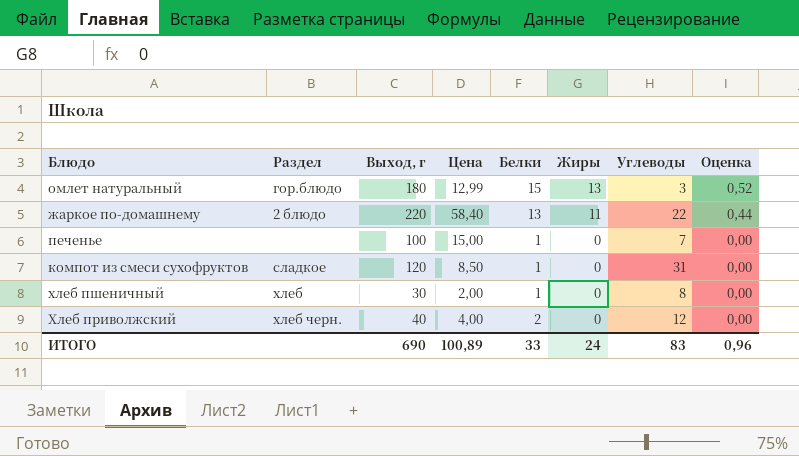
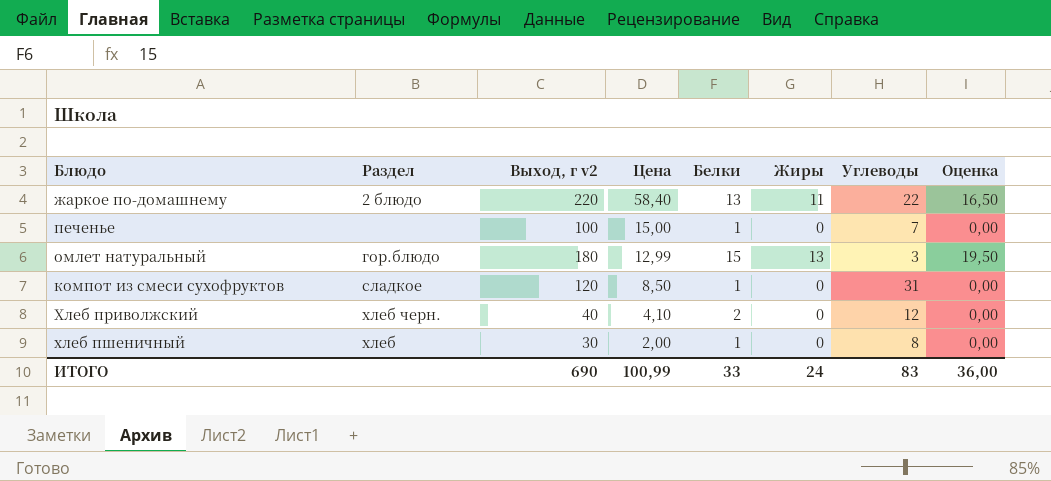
row order: Жиры descending -> Цена descending
column name: Выход, г -> Выход, г v2
column Оценка | formula: [Жиры] * 0,04 -> [Жиры] * 1,5
Хлеб приволжский | Цена: 4,00 -> 4,10
ИТОГО | Цена: 100,89 -> 100,99
ИТОГО | Оценка: 0,96 -> 36,00

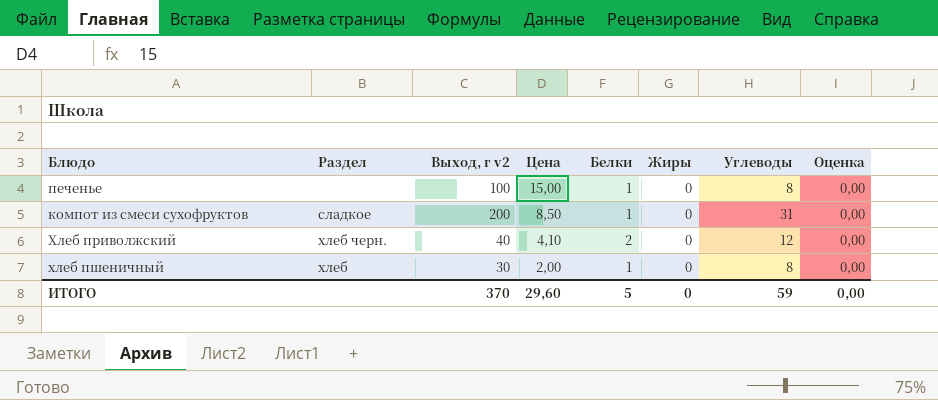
row жаркое по-домашнему: 2 блюдо | 220 | 58,40 | 13 | 11 | 22 | 16,50 -> none
row омлет натуральный: гор.блюдо | 180 | 12,99 | 15 | 13 | 3 | 19,50 -> none
печенье | Углеводы: 7 -> 8
компот из смеси сухофруктов | Выход, г v2: 120 -> 200
ИТОГО | Выход, г v2: 690 -> 370
ИТОГО | Цена: 100,99 -> 29,60
ИТОГО | Белки: 33 -> 5
ИТОГО | Жиры: 24 -> 0
ИТОГО | Углеводы: 83 -> 59
ИТОГО | Оценка: 36,00 -> 0,00

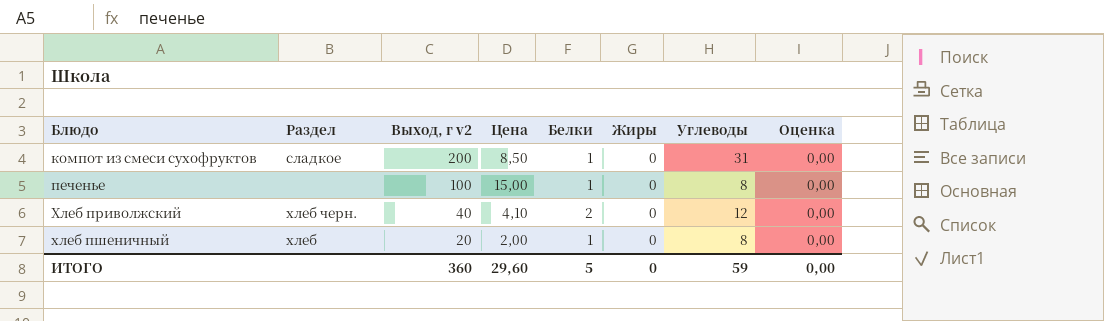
row order: Цена descending -> Блюдо ascending
хлеб пшеничный | Выход, г v2: 30 -> 20
ИТОГО | Выход, г v2: 370 -> 360

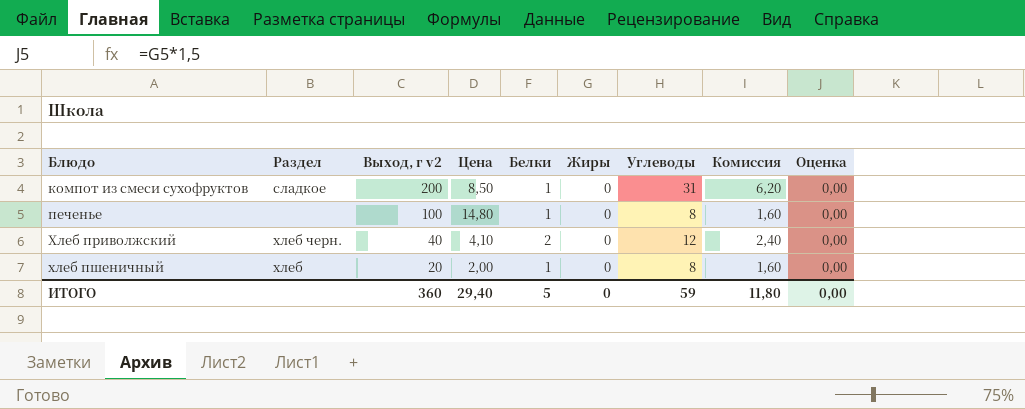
column Комиссия | formula: none -> [Углеводы] * 0,2
печенье | Цена: 15,00 -> 14,80
ИТОГО | Цена: 29,60 -> 29,40

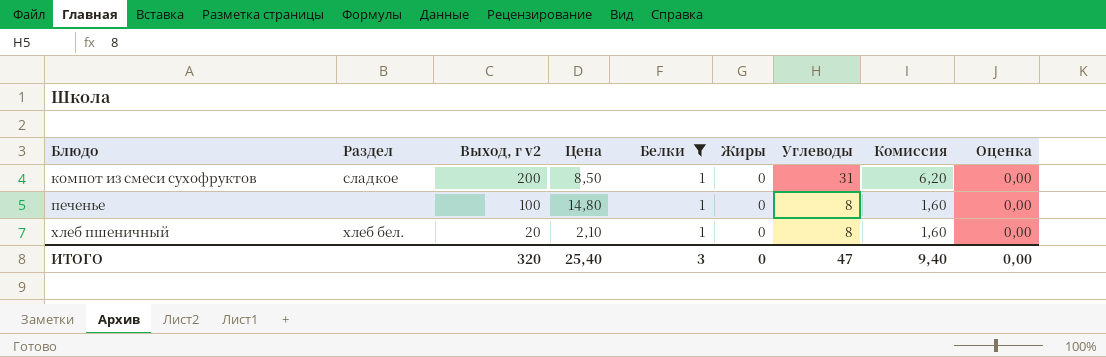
filter: none -> Белки = 1
хлеб пшеничный | Раздел: хлеб -> хлеб бел.
хлеб пшеничный | Цена: 2,00 -> 2,10
ИТОГО | Выход, г v2: 360 -> 320
ИТОГО | Цена: 29,40 -> 25,40
ИТОГО | Белки: 5 -> 3
ИТОГО | Углеводы: 59 -> 47
ИТОГО | Комиссия: 11,80 -> 9,40

